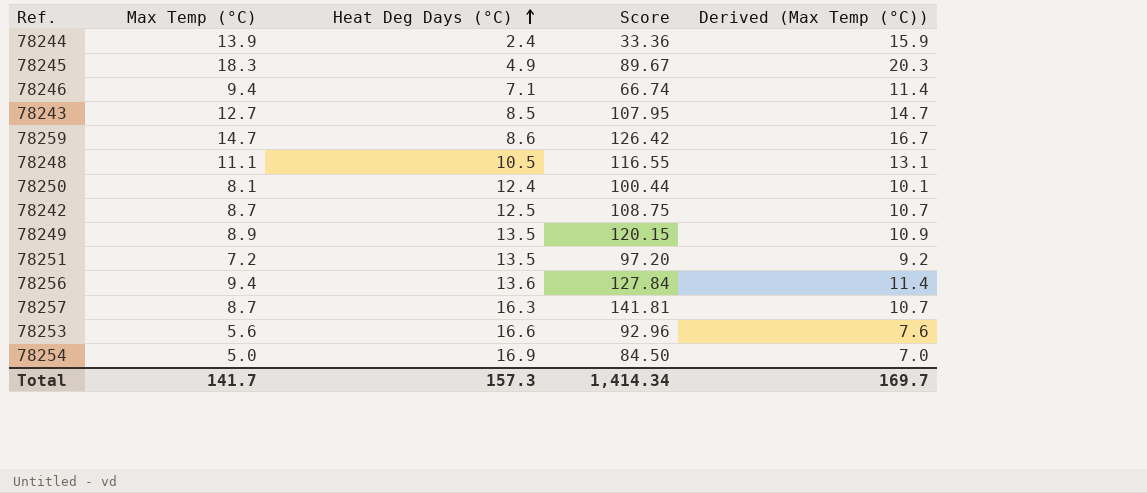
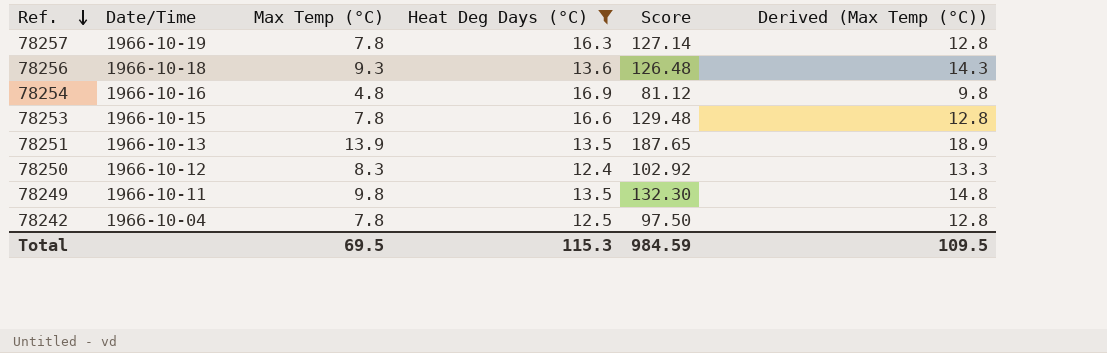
filter: none -> Heat Deg Days (°C) >= 12.4
row order: Heat Deg Days (°C) ascending -> Ref. descending
column Date/Time | position: none -> 2
column Derived (Max Temp (°C)) | formula: [Max Temp (°C)] + 2 -> [Max Temp (°C)] + 5
78257 | Max Temp (°C): 8.7 -> 7.8
78257 | Score: 141.81 -> 127.14
78256 | Max Temp (°C): 9.4 -> 9.3
78256 | Score: 127.84 -> 126.48
78254 | Max Temp (°C): 5.0 -> 4.8
78254 | Score: 84.50 -> 81.12
78253 | Max Temp (°C): 5.6 -> 7.8
78253 | Score: 92.96 -> 129.48
78251 | Max Temp (°C): 7.2 -> 13.9
78251 | Score: 97.20 -> 187.65
78250 | Max Temp (°C): 8.1 -> 8.3
78250 | Score: 100.44 -> 102.92
78249 | Max Temp (°C): 8.9 -> 9.8
78249 | Score: 120.15 -> 132.30
78242 | Max Temp (°C): 8.7 -> 7.8
78242 | Score: 108.75 -> 97.50
Total | Max Temp (°C): 141.7 -> 69.5
Total | Heat Deg Days (°C): 157.3 -> 115.3
Total | Score: 1,414.34 -> 984.59
Total | Derived (Max Temp (°C)): 169.7 -> 109.5

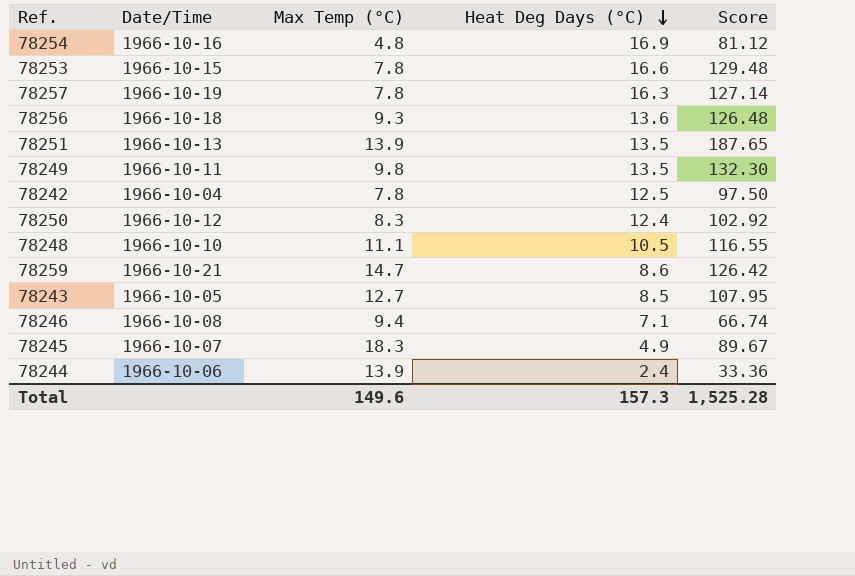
filter: Heat Deg Days (°C) >= 12.4 -> none
row order: Ref. descending -> Heat Deg Days (°C) descending
column Derived (Max Temp (°C)) | formula: [Max Temp (°C)] + 5 -> none
Total | Max Temp (°C): 69.5 -> 149.6
Total | Heat Deg Days (°C): 115.3 -> 157.3
Total | Score: 984.59 -> 1,525.28

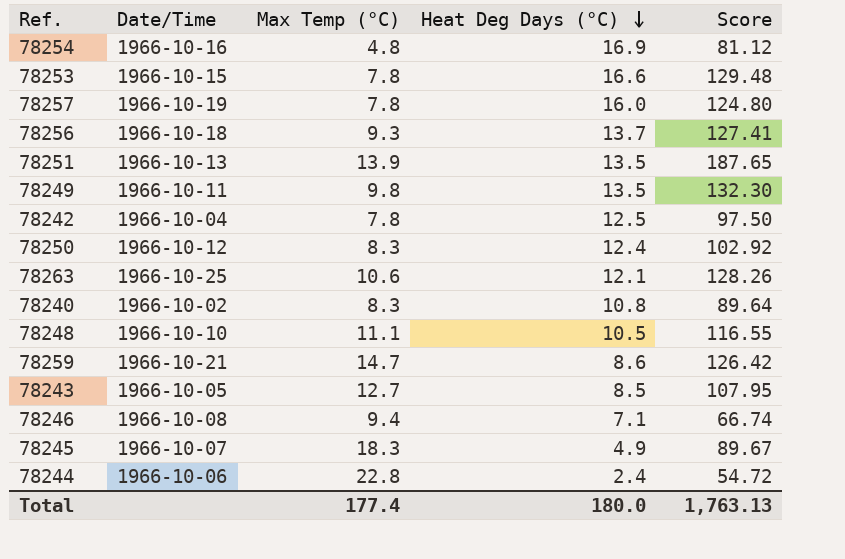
78257 | Heat Deg Days (°C): 16.3 -> 16.0
78257 | Score: 127.14 -> 124.80
78256 | Heat Deg Days (°C): 13.6 -> 13.7
78256 | Score: 126.48 -> 127.41
row 78263: none -> 1966-10-25 | 10.6 | 12.1 | 128.26
row 78240: none -> 1966-10-02 | 8.3 | 10.8 | 89.64
78244 | Max Temp (°C): 13.9 -> 22.8
78244 | Score: 33.36 -> 54.72
Total | Max Temp (°C): 149.6 -> 177.4
Total | Heat Deg Days (°C): 157.3 -> 180.0
Total | Score: 1,525.28 -> 1,763.13

